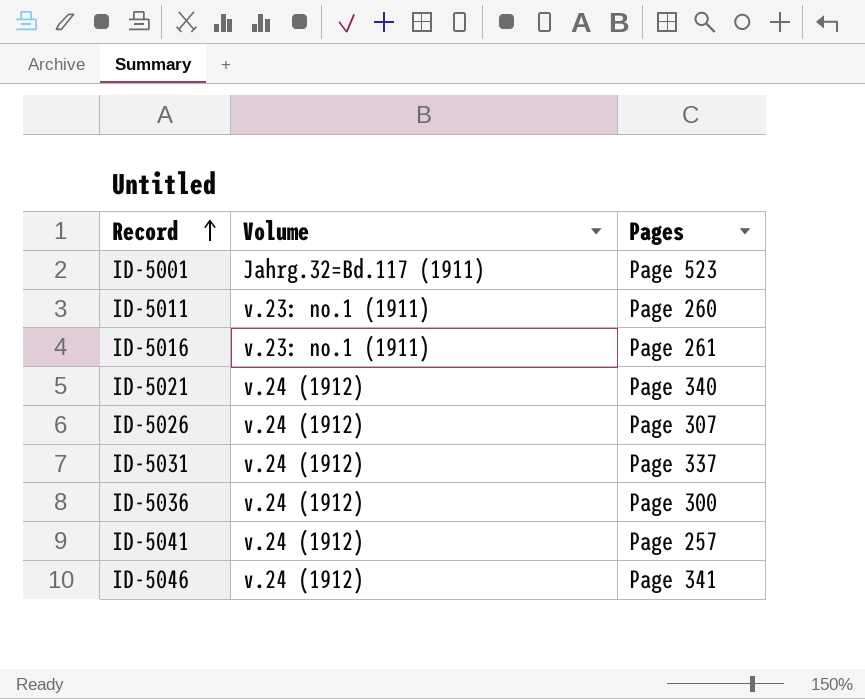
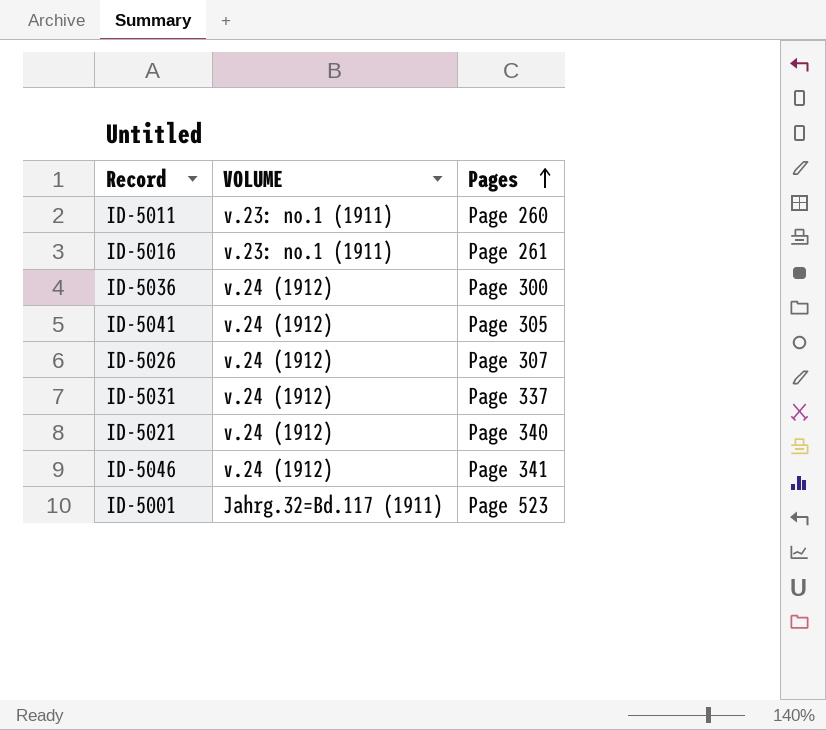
row order: Record ascending -> Pages ascending
column name: Volume -> VOLUME
ID-5041 | Pages: Page 257 -> Page 305

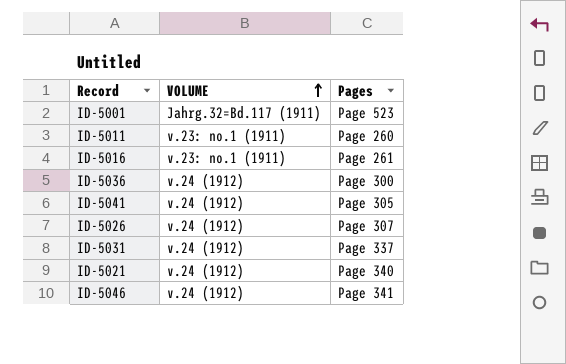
row order: Pages ascending -> VOLUME ascending

